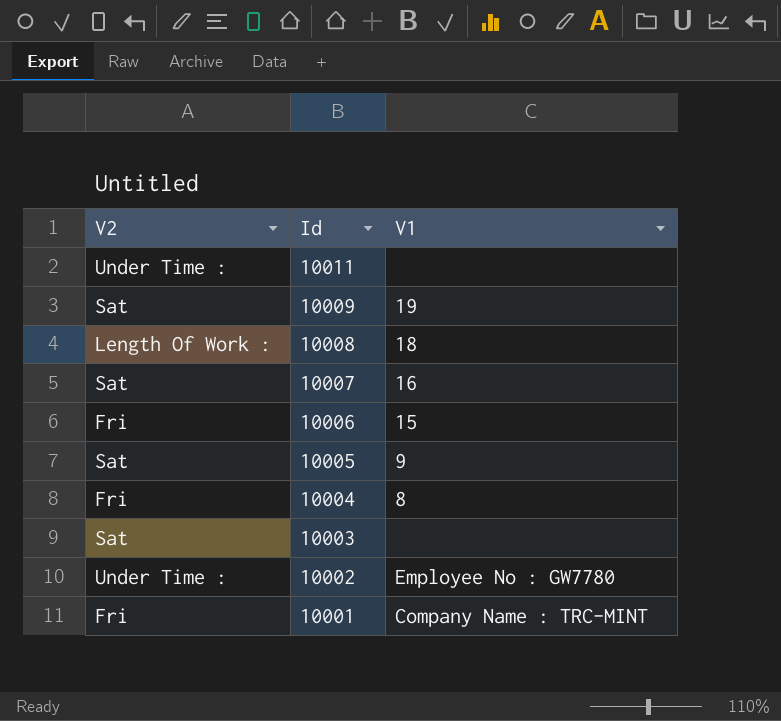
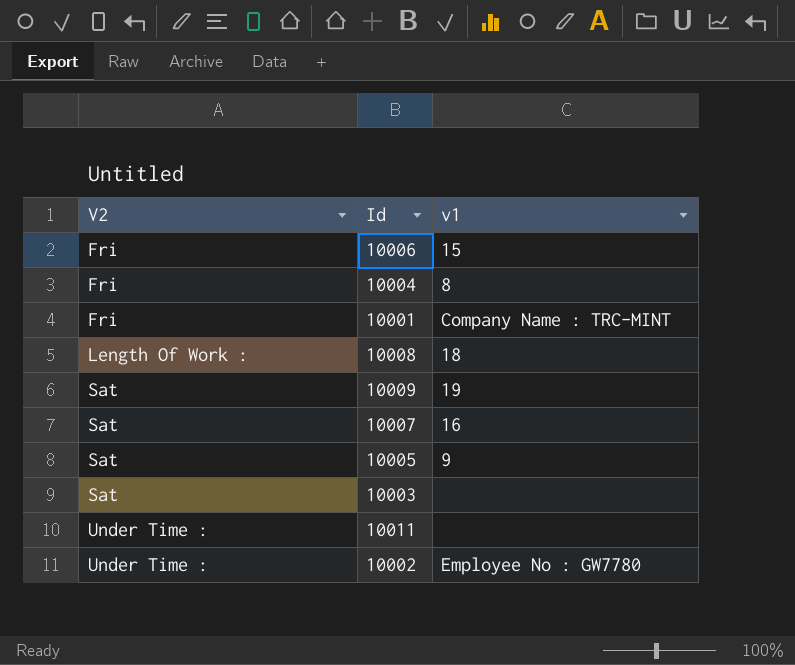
row order: Id descending -> V2 ascending
column name: V1 -> v1

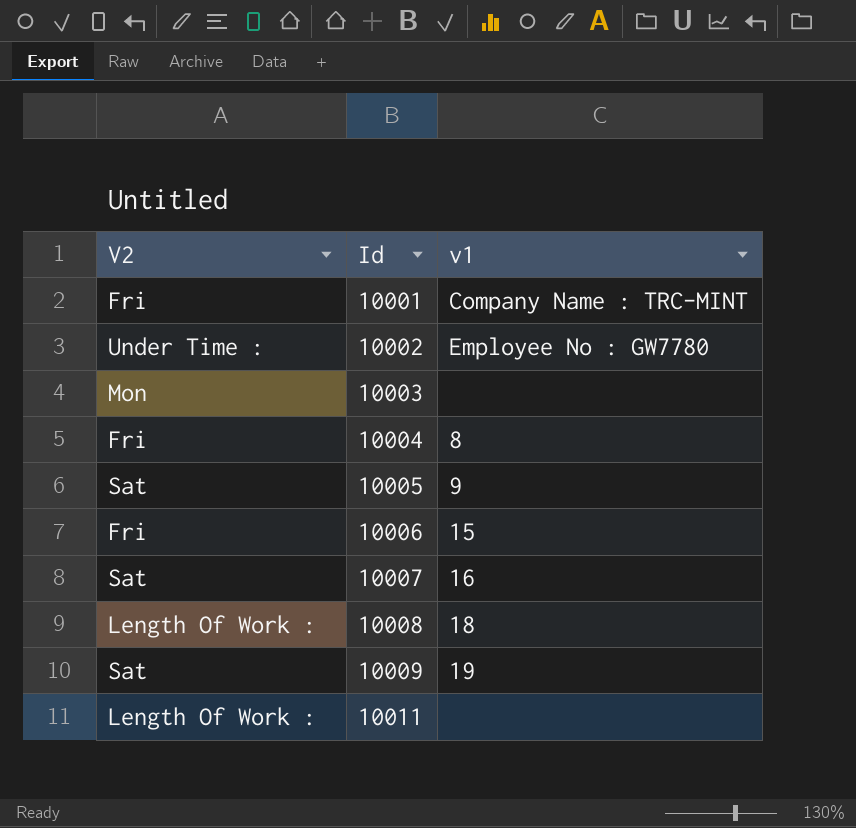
row order: V2 ascending -> Id ascending
10003 | V2: Sat -> Mon
10011 | V2: Under Time : -> Length Of Work :

